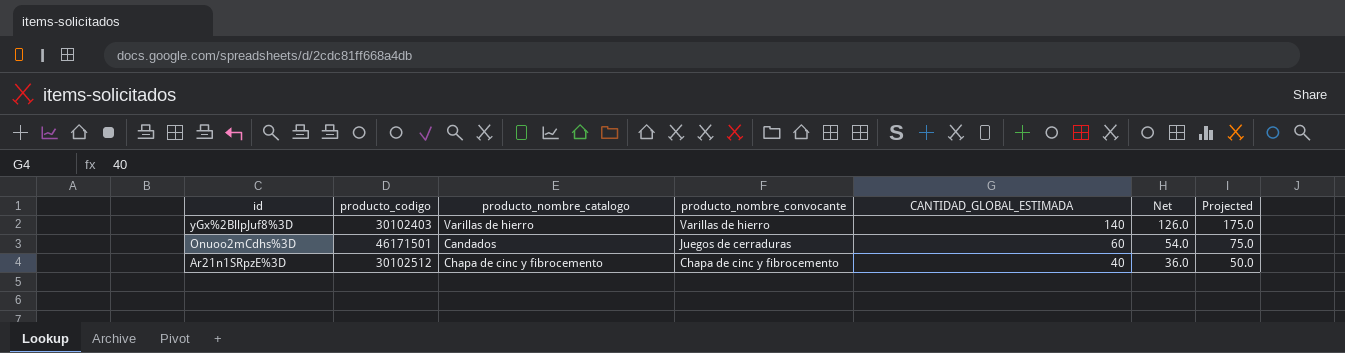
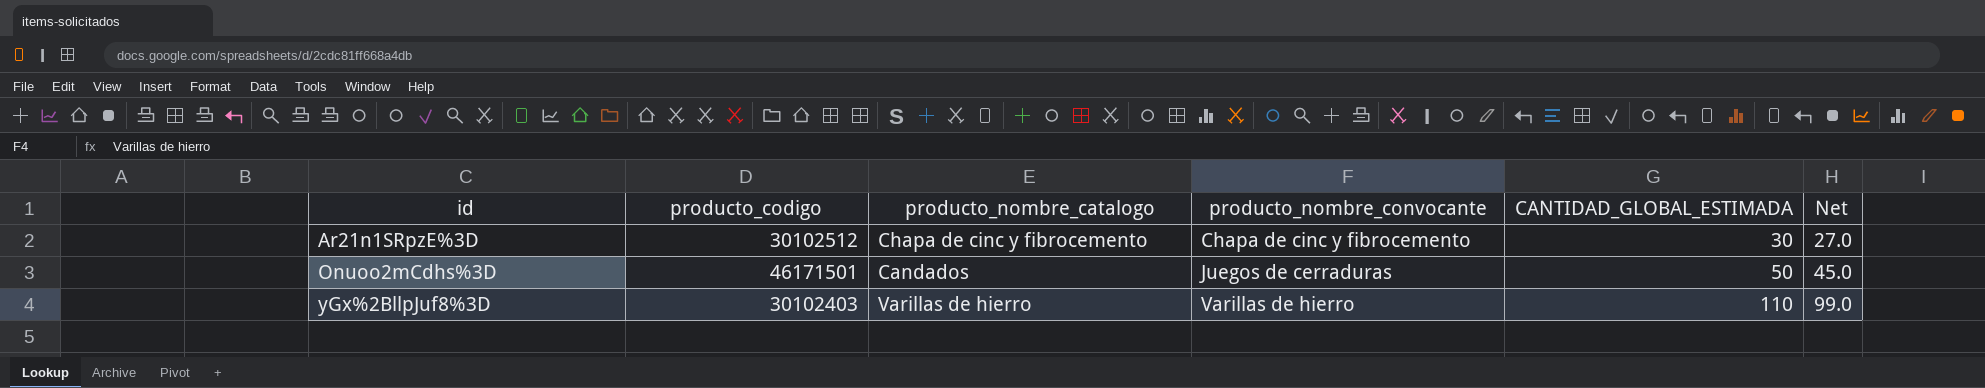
row order: id descending -> id ascending
column Projected | formula: [CANTIDAD_GLOBAL_ESTIMADA] * 1.25 -> none
Ar21n1SRpzE%3D | CANTIDAD_GLOBAL_ESTIMADA: 40 -> 30
Ar21n1SRpzE%3D | Net: 36.0 -> 27.0
Onuoo2mCdhs%3D | CANTIDAD_GLOBAL_ESTIMADA: 60 -> 50
Onuoo2mCdhs%3D | Net: 54.0 -> 45.0
yGx%2BllpJuf8%3D | CANTIDAD_GLOBAL_ESTIMADA: 140 -> 110
yGx%2BllpJuf8%3D | Net: 126.0 -> 99.0

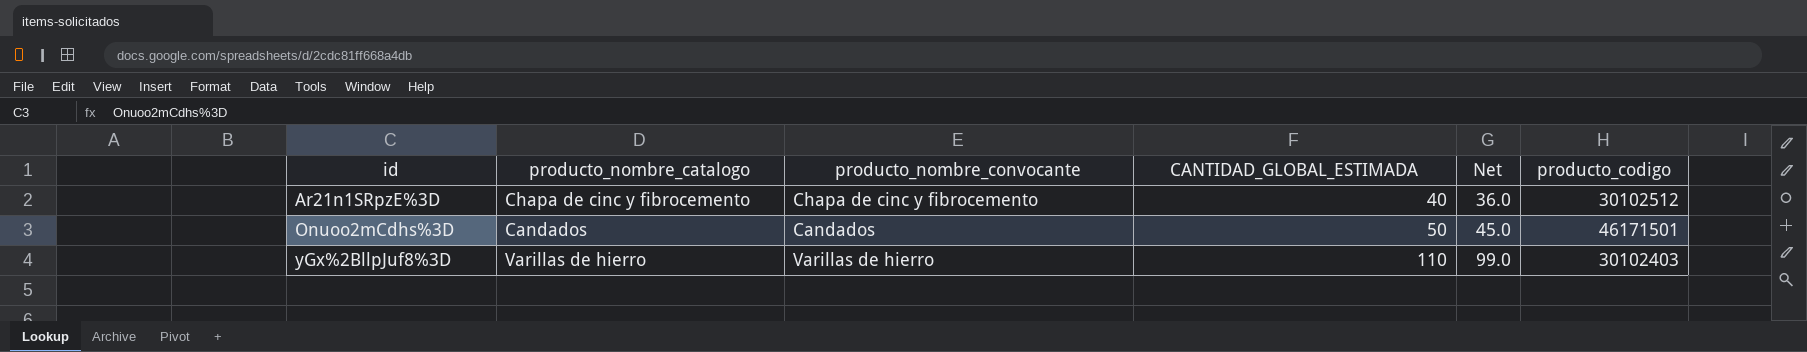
column producto_codigo | position: 2 -> 6
Ar21n1SRpzE%3D | CANTIDAD_GLOBAL_ESTIMADA: 30 -> 40
Ar21n1SRpzE%3D | Net: 27.0 -> 36.0
Onuoo2mCdhs%3D | producto_nombre_convocante: Juegos de cerraduras -> Candados

